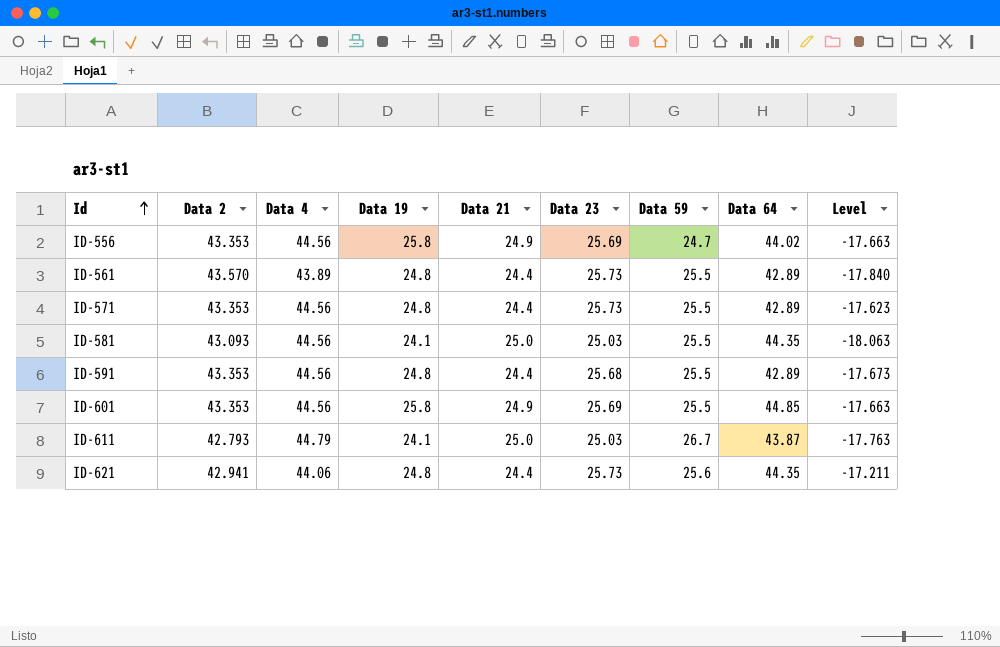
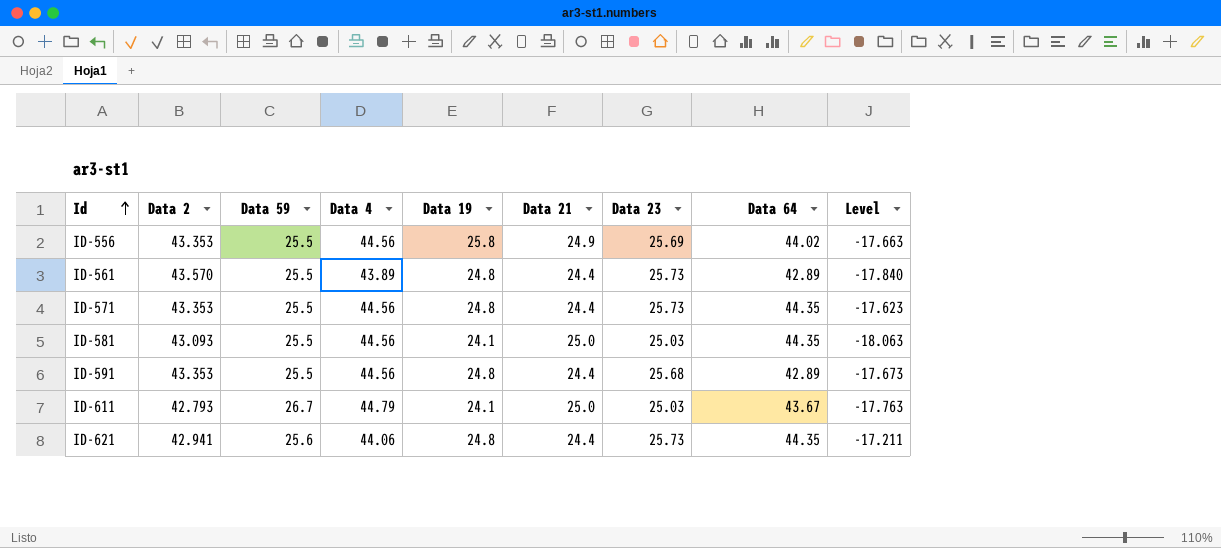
column Data 59 | position: 7 -> 3
row ID-601: 43.353 | 44.56 | 25.8 | 24.9 | 25.69 | 25.5 | 44.85 | -17.663 -> none
ID-556 | Data 59: 24.7 -> 25.5
ID-571 | Data 64: 42.89 -> 44.35
ID-611 | Data 64: 43.87 -> 43.67

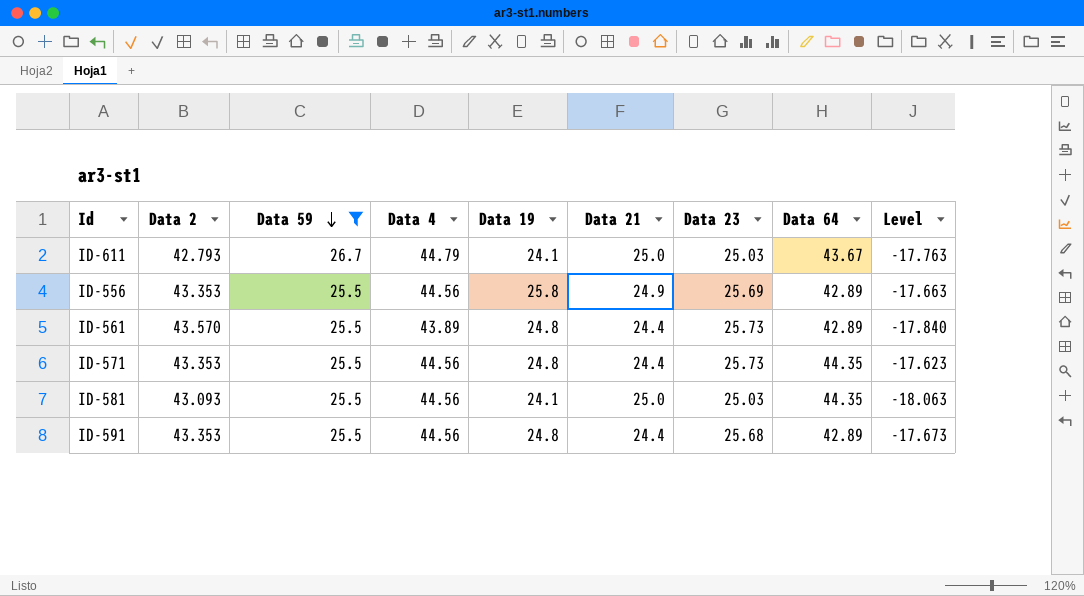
filter: none -> Data 59 != 25.6
row order: Id ascending -> Data 59 descending
ID-556 | Data 64: 44.02 -> 42.89

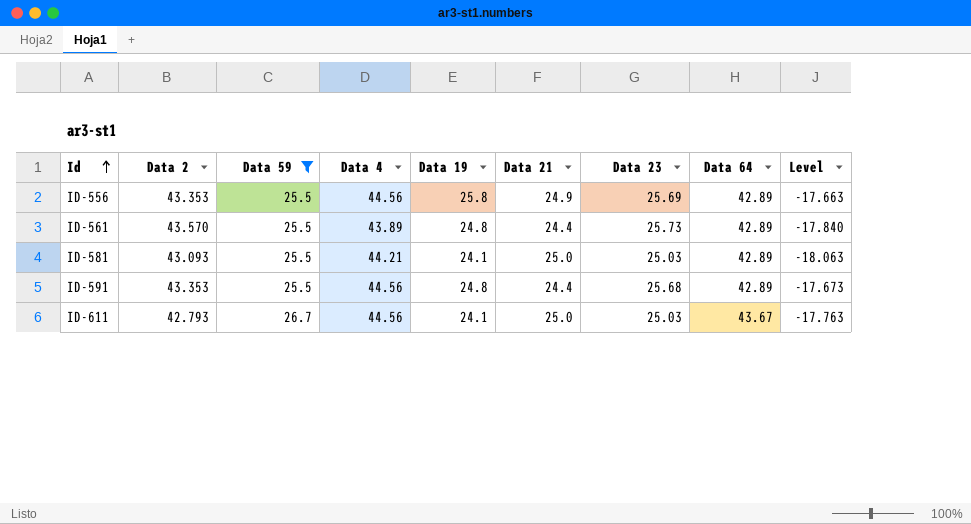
row order: Data 59 descending -> Id ascending
row ID-571: 43.353 | 25.5 | 44.56 | 24.8 | 24.4 | 25.73 | 44.35 | -17.623 -> none
ID-581 | Data 4: 44.56 -> 44.21
ID-581 | Data 64: 44.35 -> 42.89
ID-611 | Data 4: 44.79 -> 44.56

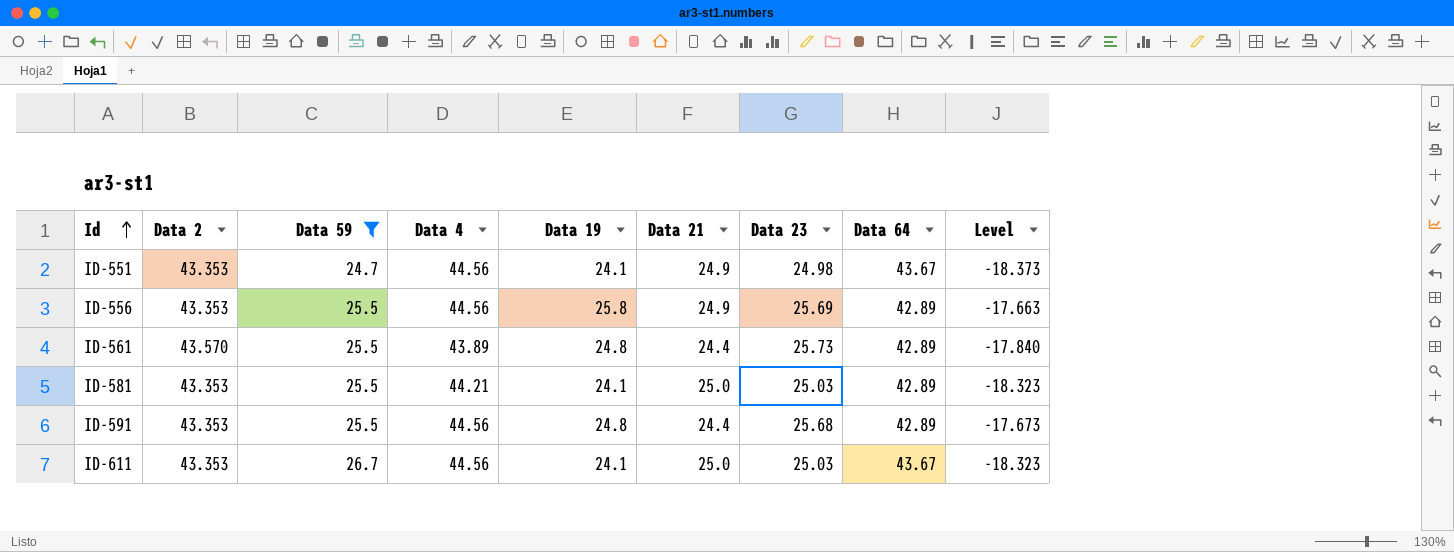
row ID-551: none -> 43.353 | 24.7 | 44.56 | 24.1 | 24.9 | 24.98 | 43.67 | -18.373
ID-581 | Data 2: 43.093 -> 43.353
ID-581 | Level: -18.063 -> -18.323
ID-611 | Data 2: 42.793 -> 43.353
ID-611 | Level: -17.763 -> -18.323

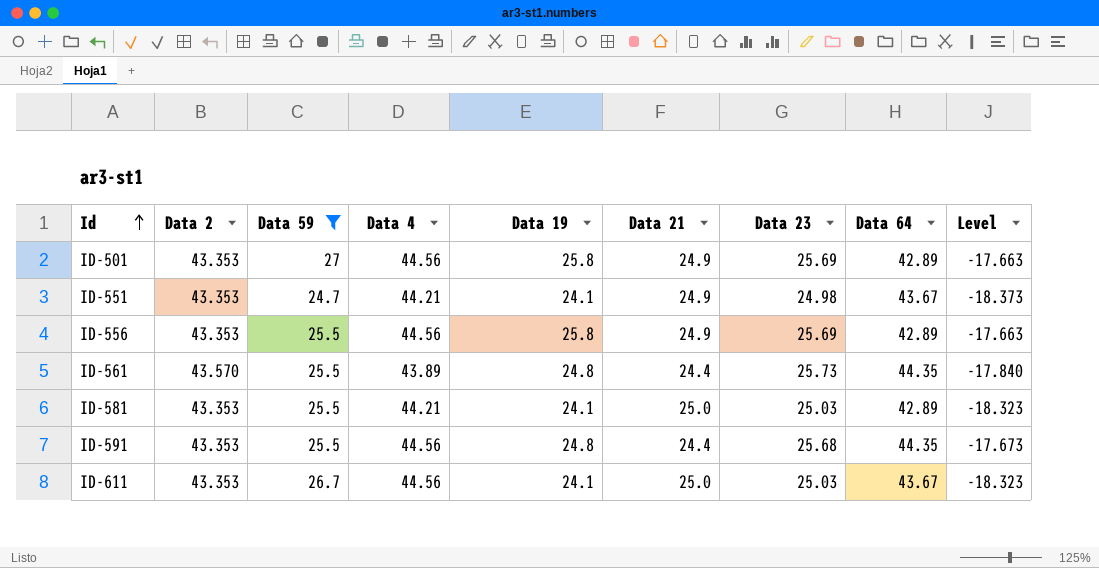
row ID-501: none -> 43.353 | 27 | 44.56 | 25.8 | 24.9 | 25.69 | 42.89 | -17.663
ID-551 | Data 4: 44.56 -> 44.21
ID-561 | Data 64: 42.89 -> 44.35
ID-591 | Data 64: 42.89 -> 44.35

